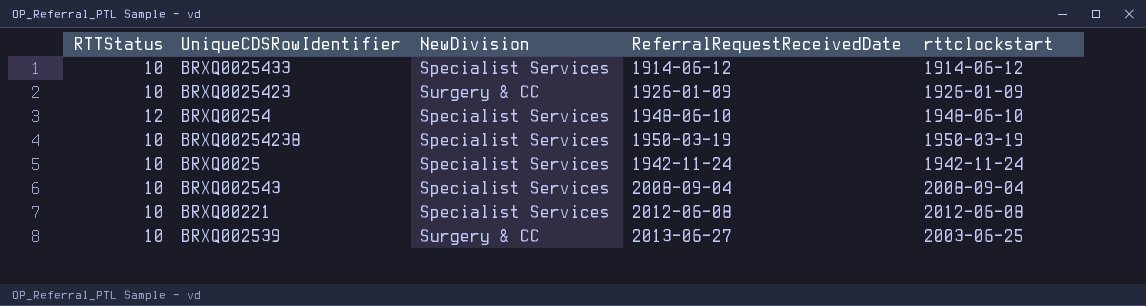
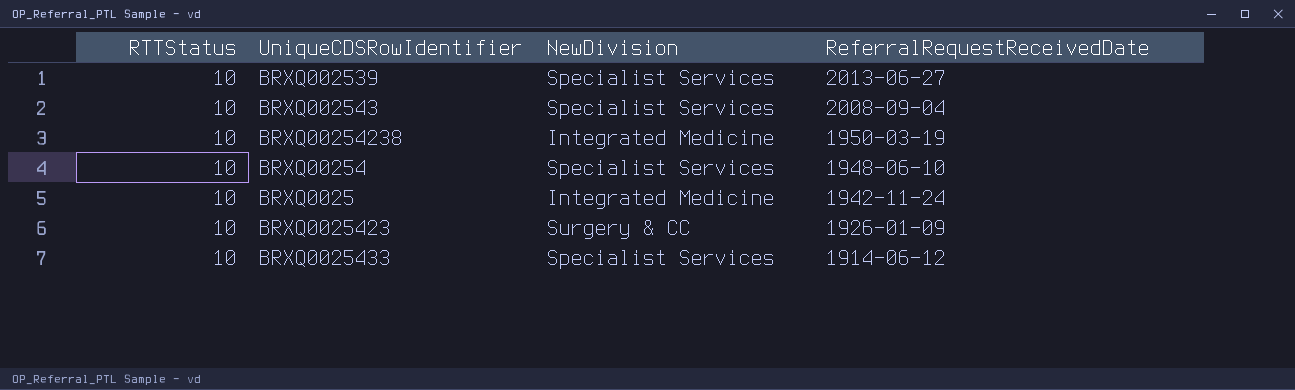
row order: none -> ReferralRequestReceivedDate descending
column rttclockstart | position: 5 -> none
row BRXQ00221: 10 | Specialist Services | 2012-06-08 | 2012-06-08 -> none
BRXQ002539 | NewDivision: Surgery & CC -> Specialist Services
BRXQ00254238 | NewDivision: Specialist Services -> Integrated Medicine
BRXQ00254 | RTTStatus: 12 -> 10
BRXQ0025 | NewDivision: Specialist Services -> Integrated Medicine

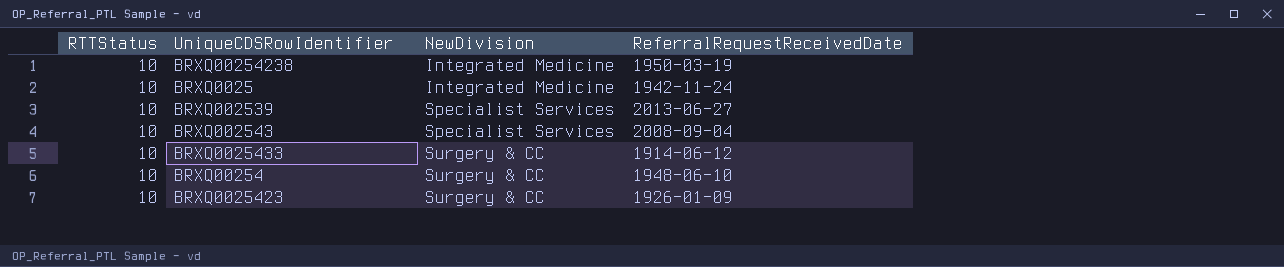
row order: ReferralRequestReceivedDate descending -> NewDivision ascending
BRXQ0025433 | NewDivision: Specialist Services -> Surgery & CC
BRXQ00254 | NewDivision: Specialist Services -> Surgery & CC

